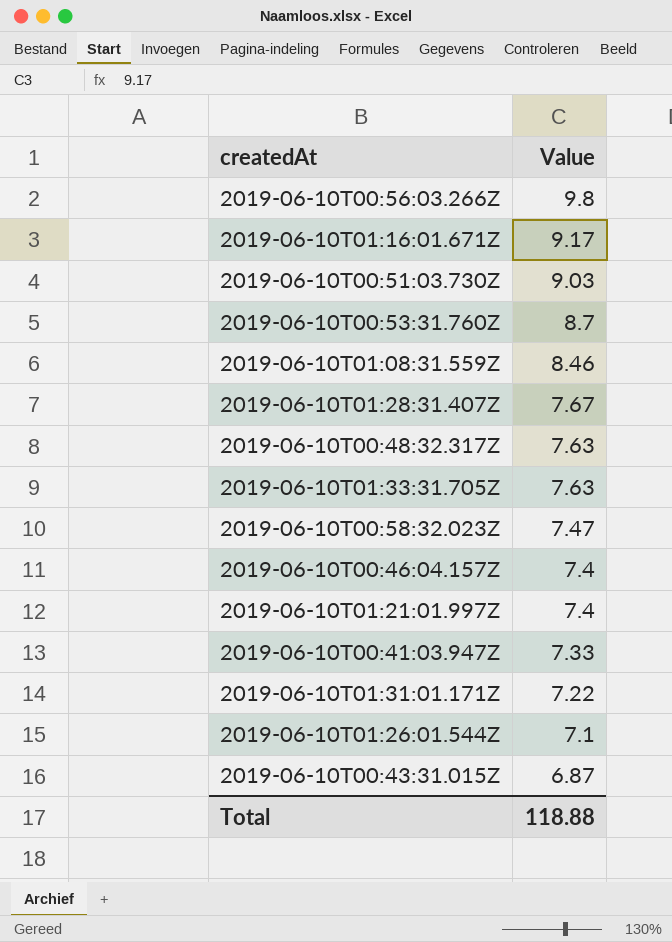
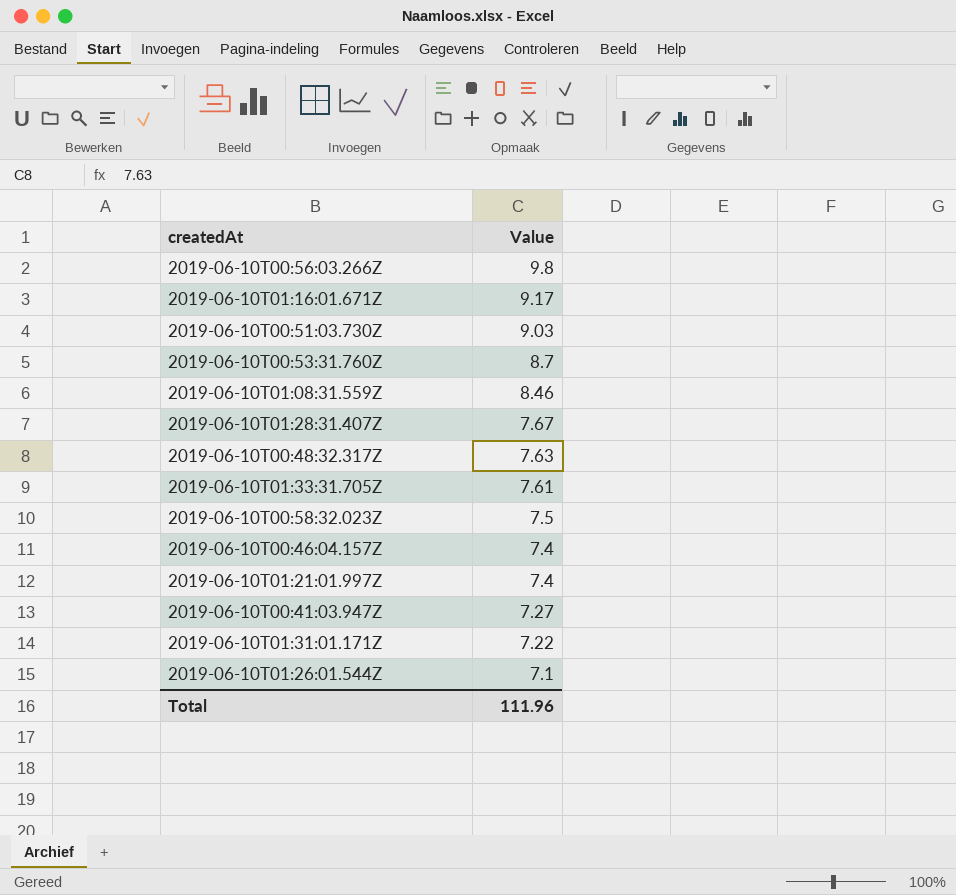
row 2019-06-10T00:43:31.015Z: 6.87 -> none
2019-06-10T01:33:31.705Z | Value: 7.63 -> 7.61
2019-06-10T00:58:32.023Z | Value: 7.47 -> 7.5
2019-06-10T00:41:03.947Z | Value: 7.33 -> 7.27
Total | Value: 118.88 -> 111.96

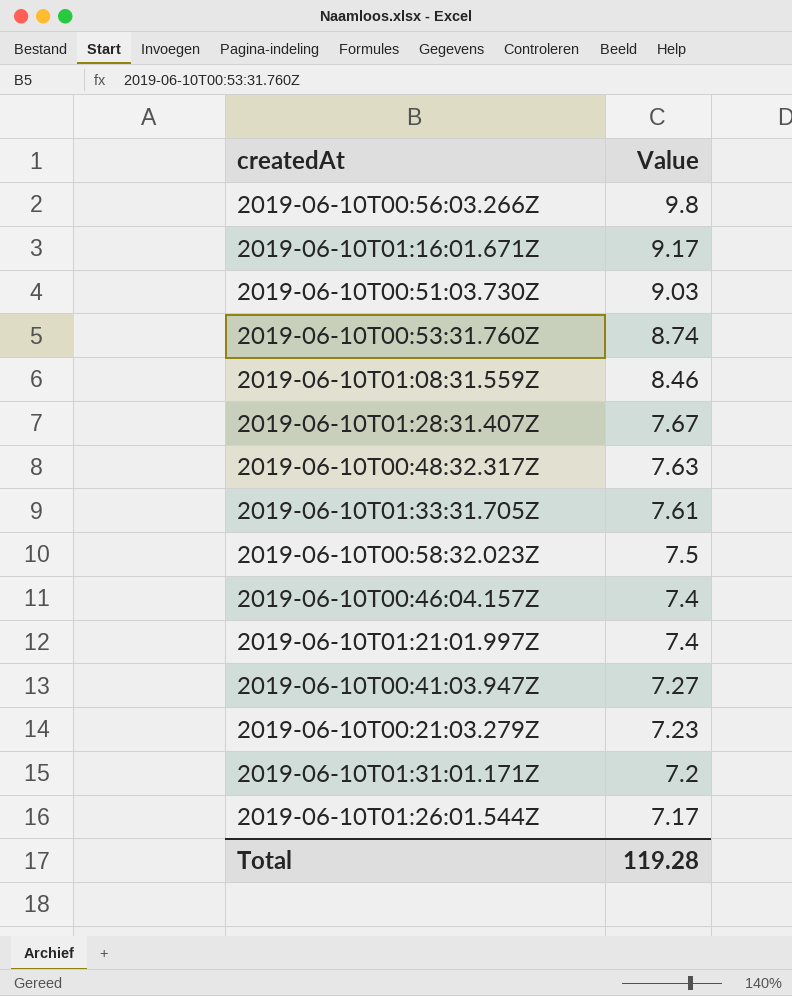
2019-06-10T00:53:31.760Z | Value: 8.7 -> 8.74
row 2019-06-10T00:21:03.279Z: none -> 7.23
2019-06-10T01:31:01.171Z | Value: 7.22 -> 7.2
2019-06-10T01:26:01.544Z | Value: 7.1 -> 7.17
Total | Value: 111.96 -> 119.28

